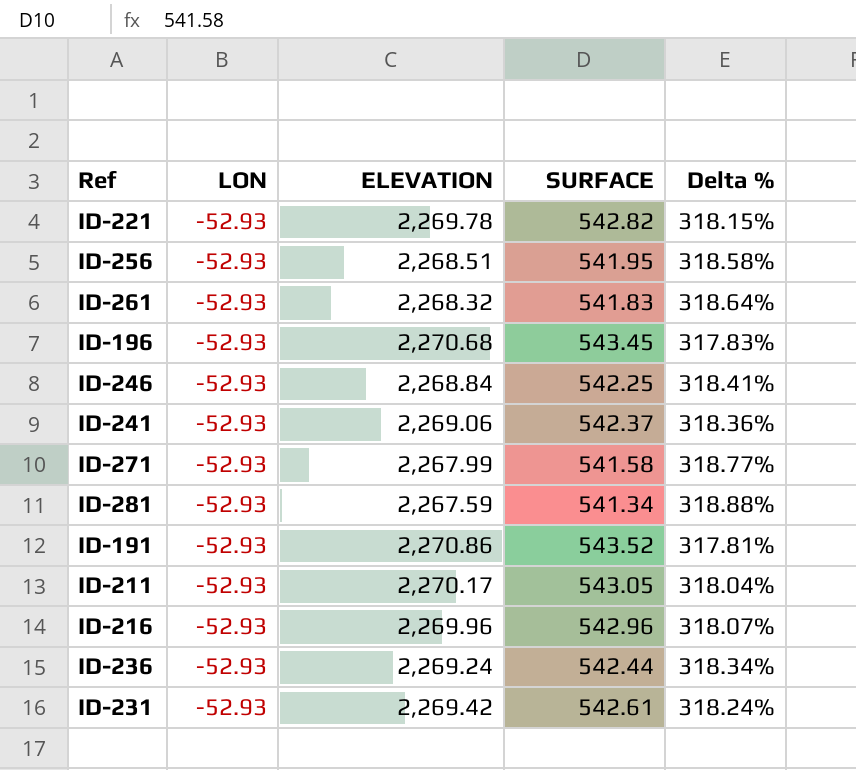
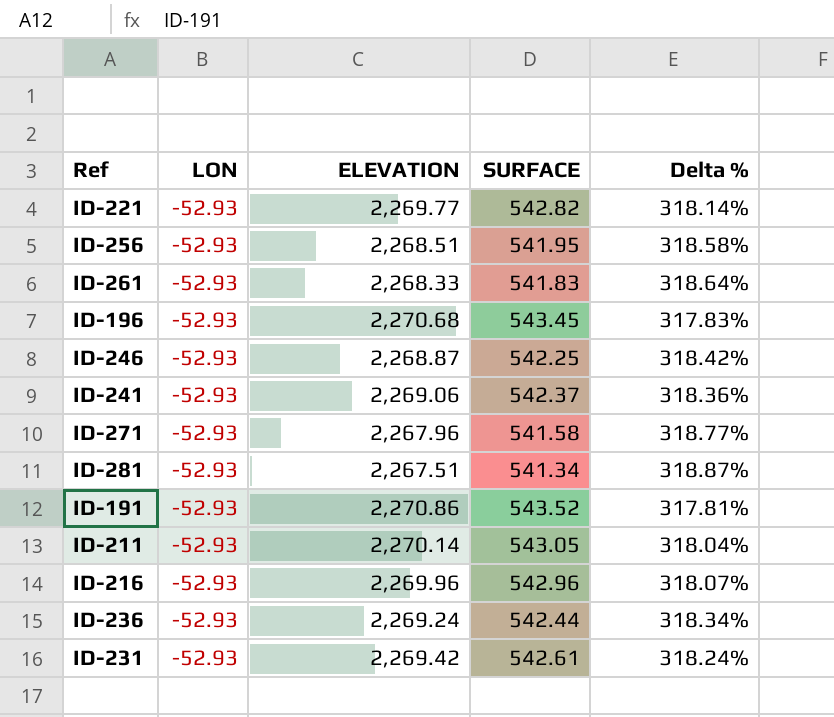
ID-221 | ELEVATION: 2,269.78 -> 2,269.77
ID-221 | Delta %: 318.15% -> 318.14%
ID-261 | ELEVATION: 2,268.32 -> 2,268.33
ID-246 | ELEVATION: 2,268.84 -> 2,268.87
ID-246 | Delta %: 318.41% -> 318.42%
ID-271 | ELEVATION: 2,267.99 -> 2,267.96
ID-281 | ELEVATION: 2,267.59 -> 2,267.51
ID-281 | Delta %: 318.88% -> 318.87%
ID-211 | ELEVATION: 2,270.17 -> 2,270.14

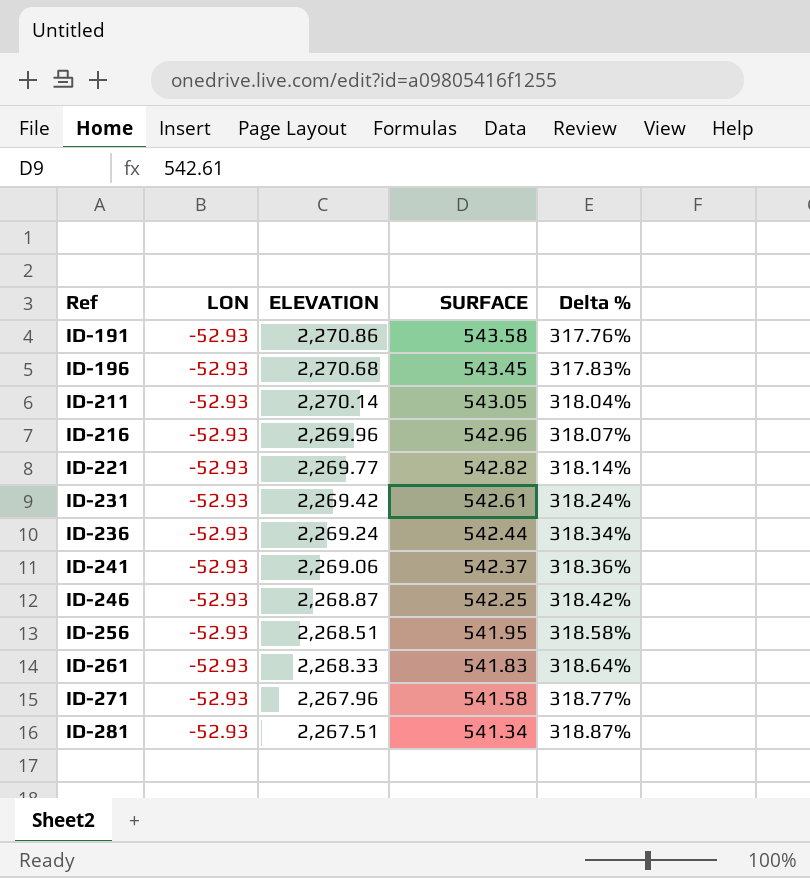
row order: none -> Ref ascending
ID-191 | SURFACE: 543.52 -> 543.58
ID-191 | Delta %: 317.81% -> 317.76%

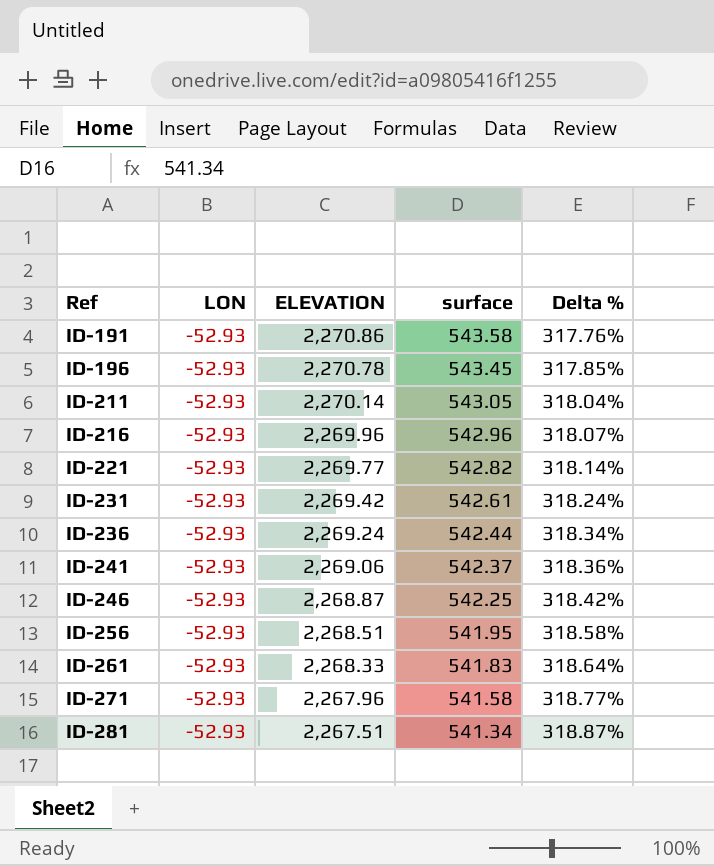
column name: SURFACE -> surface
ID-196 | ELEVATION: 2,270.68 -> 2,270.78
ID-196 | Delta %: 317.83% -> 317.85%

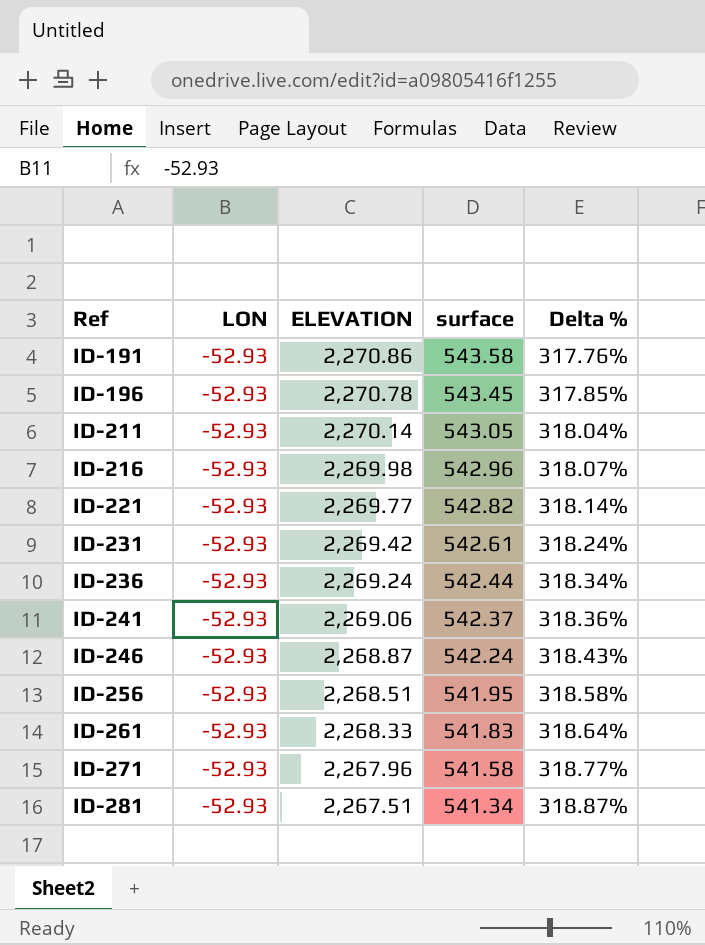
ID-216 | ELEVATION: 2,269.96 -> 2,269.98
ID-246 | surface: 542.25 -> 542.24
ID-246 | Delta %: 318.42% -> 318.43%

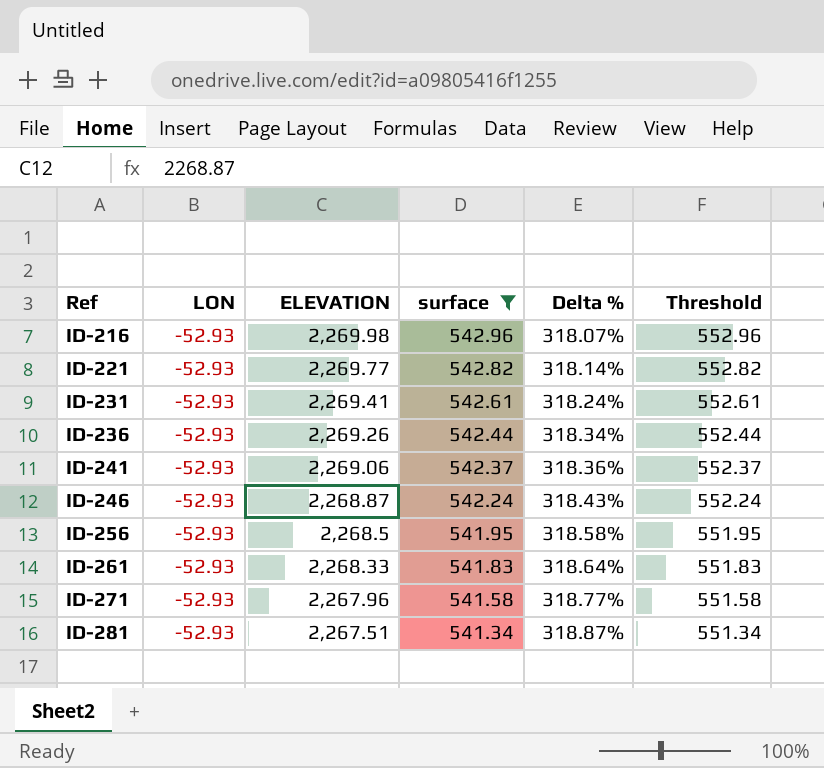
filter: none -> surface <= 542.96
column Threshold | formula: none -> [surface] + 10
ID-231 | ELEVATION: 2,269.42 -> 2,269.41
ID-236 | ELEVATION: 2,269.24 -> 2,269.26
ID-256 | ELEVATION: 2,268.51 -> 2,268.5

